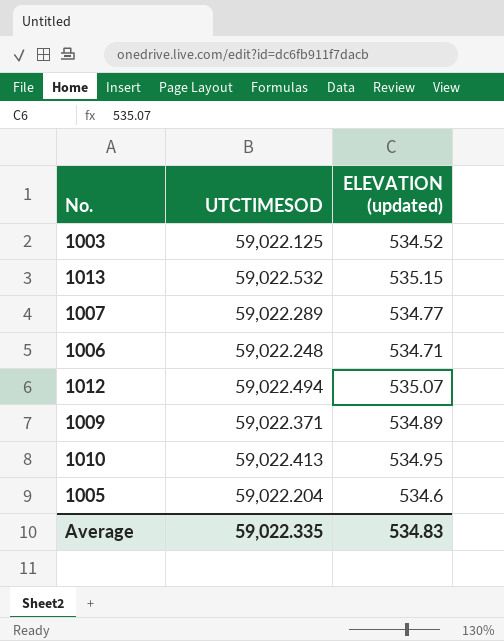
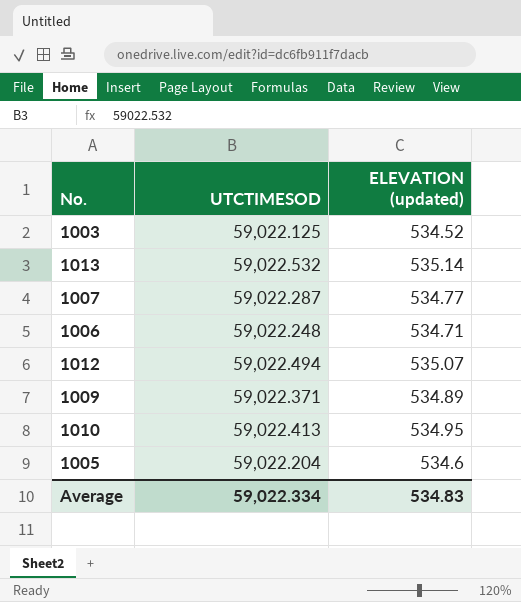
1013 | ELEVATION (updated): 535.15 -> 535.14
1007 | UTCTIMESOD: 59,022.289 -> 59,022.287
Average | UTCTIMESOD: 59,022.335 -> 59,022.334

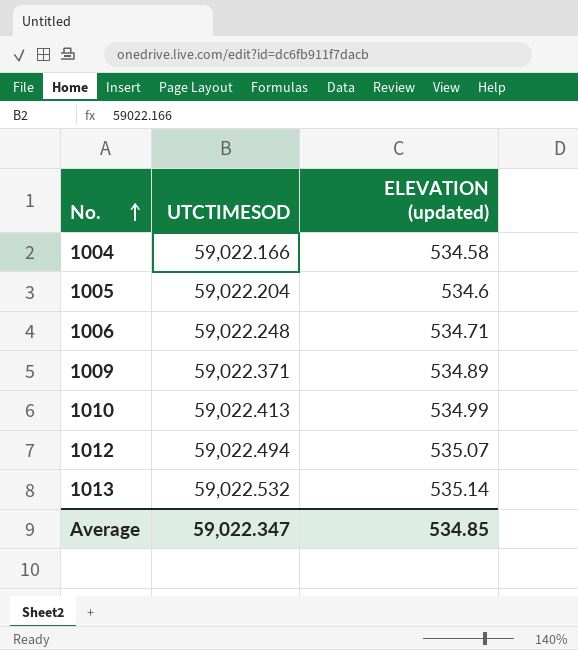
row order: none -> No. ascending
row 1003: 59,022.125 | 534.52 -> none
row 1007: 59,022.287 | 534.77 -> none
row 1004: none -> 59,022.166 | 534.58
1010 | ELEVATION (updated): 534.95 -> 534.99
Average | UTCTIMESOD: 59,022.334 -> 59,022.347
Average | ELEVATION (updated): 534.83 -> 534.85

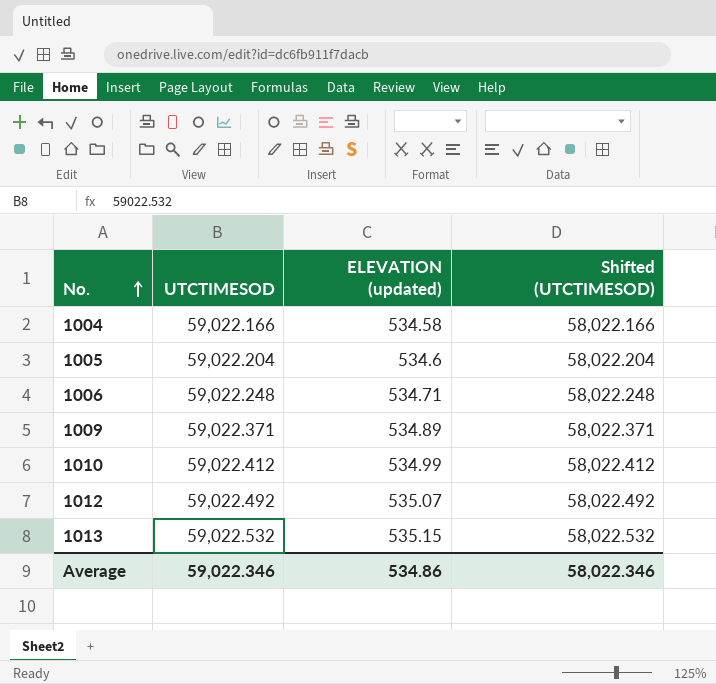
column Shifted (UTCTIMESOD) | formula: none -> [UTCTIMESOD] - 1000
1010 | UTCTIMESOD: 59,022.413 -> 59,022.412
1012 | UTCTIMESOD: 59,022.494 -> 59,022.492
1013 | ELEVATION (updated): 535.14 -> 535.15
Average | UTCTIMESOD: 59,022.347 -> 59,022.346
Average | ELEVATION (updated): 534.85 -> 534.86

